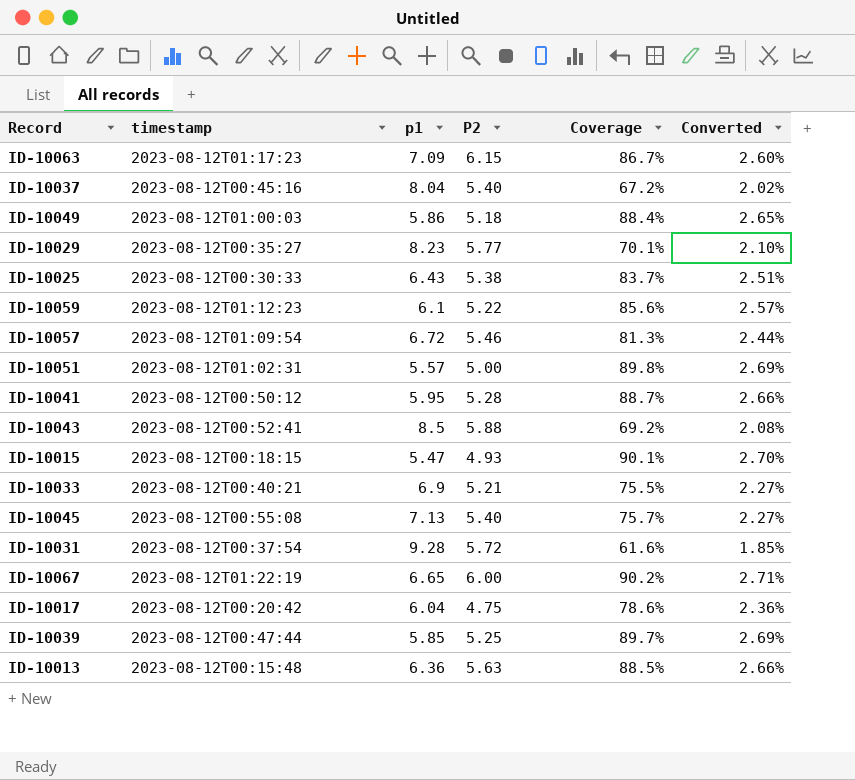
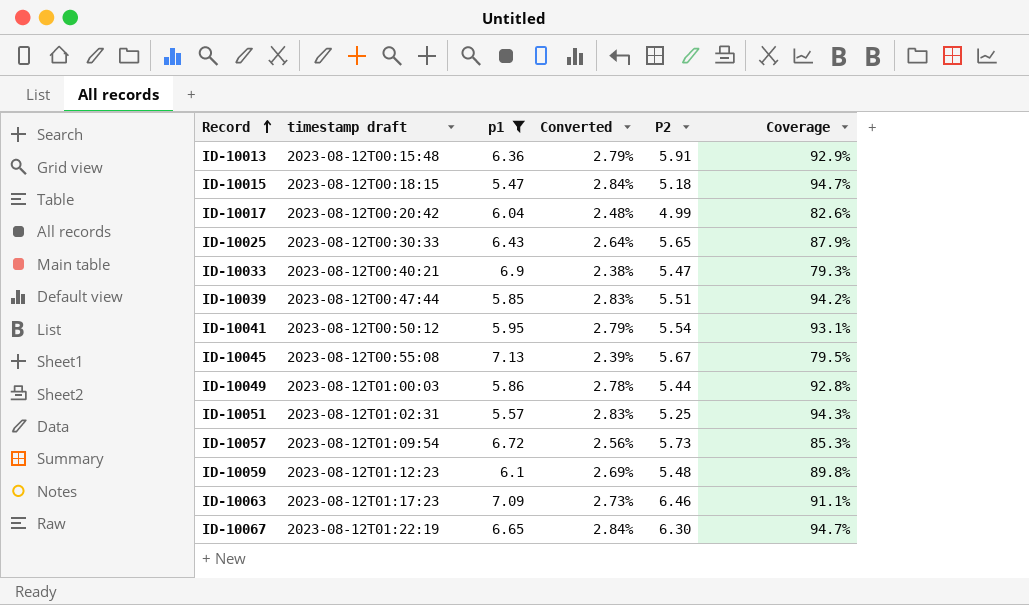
filter: none -> p1 <= 7.13
row order: none -> Record ascending
column name: timestamp -> timestamp draft
column Converted | position: 6 -> 4
ID-10013 | Converted: 2.66% -> 2.79%
ID-10013 | P2: 5.63 -> 5.91
ID-10013 | Coverage: 88.5% -> 92.9%
ID-10015 | Converted: 2.70% -> 2.84%
ID-10015 | P2: 4.93 -> 5.18
ID-10015 | Coverage: 90.1% -> 94.7%
ID-10017 | Converted: 2.36% -> 2.48%
ID-10017 | P2: 4.75 -> 4.99
ID-10017 | Coverage: 78.6% -> 82.6%
ID-10025 | Converted: 2.51% -> 2.64%
ID-10025 | P2: 5.38 -> 5.65
ID-10025 | Coverage: 83.7% -> 87.9%
ID-10033 | Converted: 2.27% -> 2.38%
ID-10033 | P2: 5.21 -> 5.47
ID-10033 | Coverage: 75.5% -> 79.3%
ID-10039 | Converted: 2.69% -> 2.83%
ID-10039 | P2: 5.25 -> 5.51
ID-10039 | Coverage: 89.7% -> 94.2%
ID-10041 | Converted: 2.66% -> 2.79%
ID-10041 | P2: 5.28 -> 5.54
ID-10041 | Coverage: 88.7% -> 93.1%
ID-10045 | Converted: 2.27% -> 2.39%
ID-10045 | P2: 5.40 -> 5.67
ID-10045 | Coverage: 75.7% -> 79.5%
ID-10049 | Converted: 2.65% -> 2.78%
ID-10049 | P2: 5.18 -> 5.44
ID-10049 | Coverage: 88.4% -> 92.8%
ID-10051 | Converted: 2.69% -> 2.83%
ID-10051 | P2: 5.00 -> 5.25
ID-10051 | Coverage: 89.8% -> 94.3%
ID-10057 | Converted: 2.44% -> 2.56%
ID-10057 | P2: 5.46 -> 5.73
ID-10057 | Coverage: 81.3% -> 85.3%
ID-10059 | Converted: 2.57% -> 2.69%
ID-10059 | P2: 5.22 -> 5.48
ID-10059 | Coverage: 85.6% -> 89.8%
ID-10063 | Converted: 2.60% -> 2.73%
ID-10063 | P2: 6.15 -> 6.46
ID-10063 | Coverage: 86.7% -> 91.1%
ID-10067 | Converted: 2.71% -> 2.84%
ID-10067 | P2: 6.00 -> 6.30
ID-10067 | Coverage: 90.2% -> 94.7%

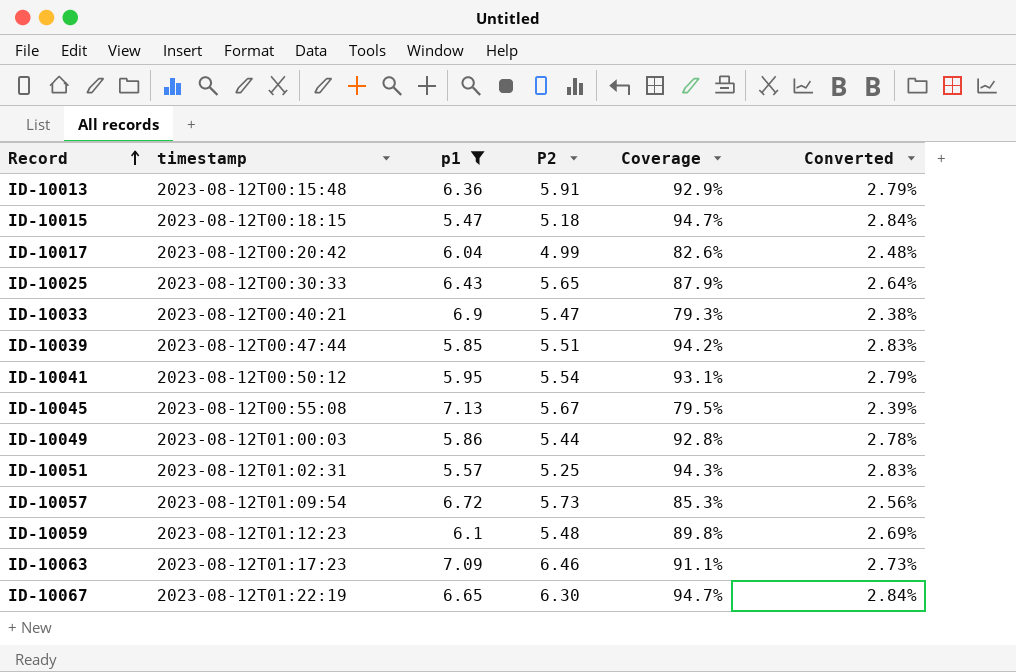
column name: timestamp draft -> timestamp
column Converted | position: 4 -> 6

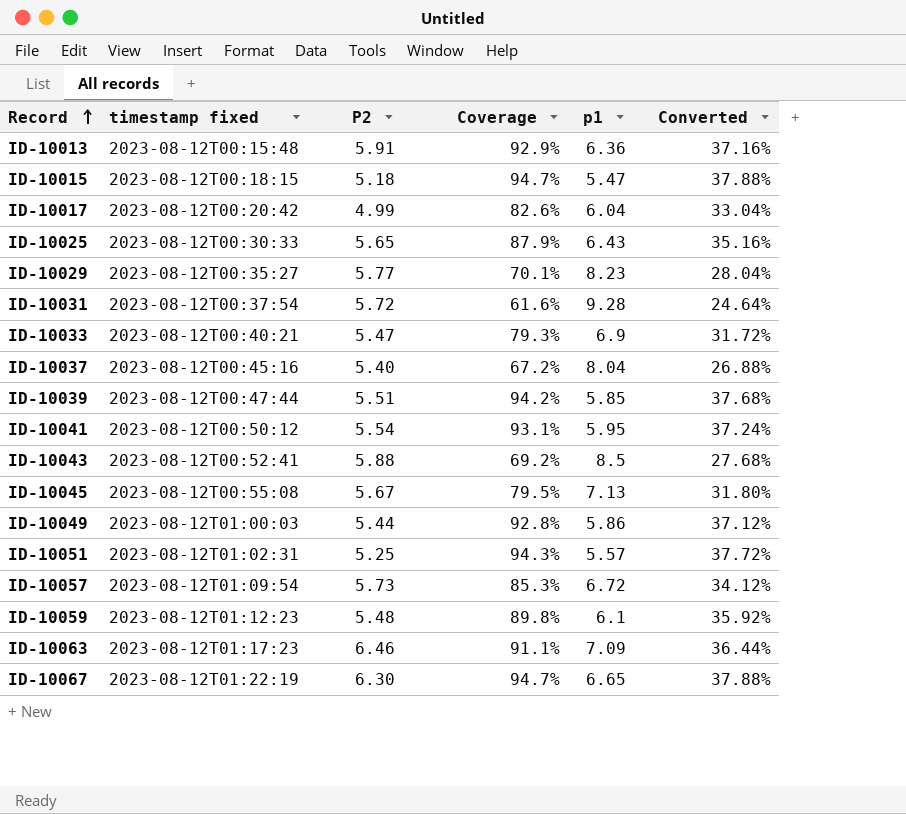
filter: p1 <= 7.13 -> none
column name: timestamp -> timestamp fixed
column p1 | position: 3 -> 5
column Converted | formula: [Coverage] * 0.03 -> [Coverage] * 0.4

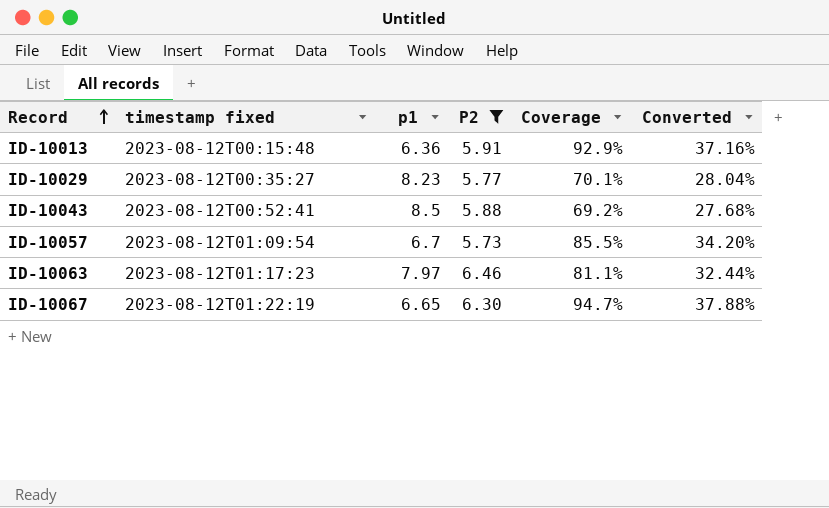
filter: none -> P2 >= 5.73
column p1 | position: 5 -> 3
ID-10057 | p1: 6.72 -> 6.7
ID-10057 | Coverage: 85.3% -> 85.5%
ID-10057 | Converted: 34.12% -> 34.20%
ID-10063 | p1: 7.09 -> 7.97
ID-10063 | Coverage: 91.1% -> 81.1%
ID-10063 | Converted: 36.44% -> 32.44%

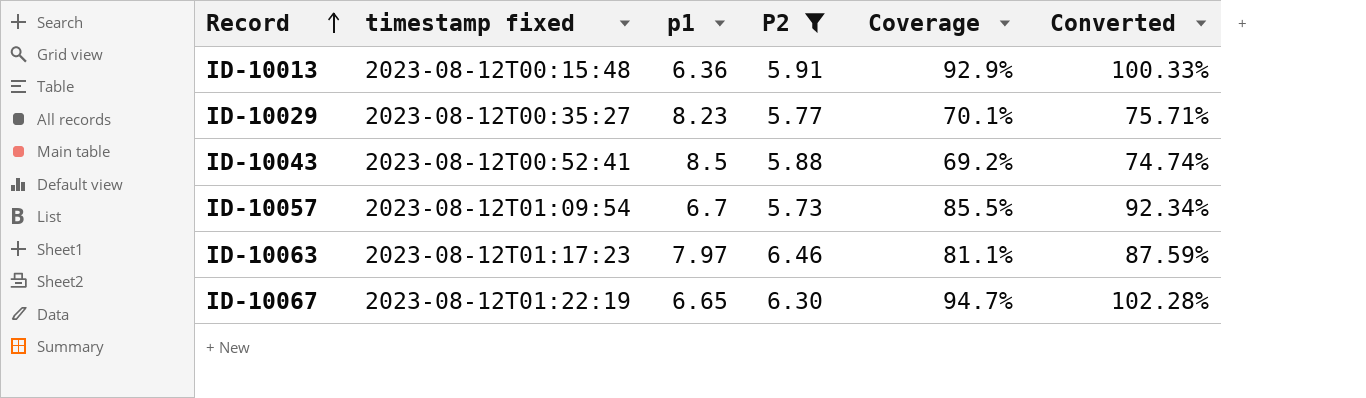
column Converted | formula: [Coverage] * 0.4 -> [Coverage] * 1.08

